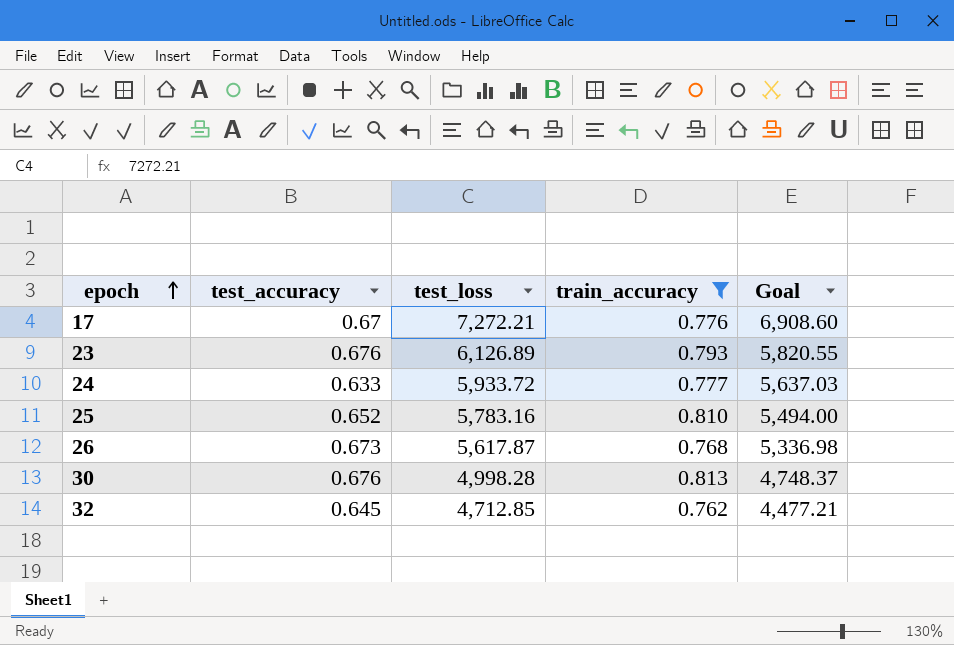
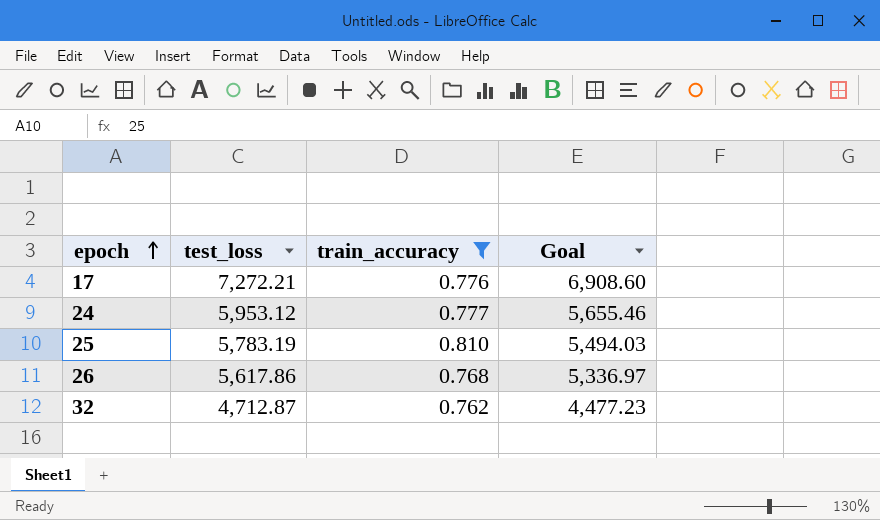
column test_accuracy | position: 2 -> none
row 23: 0.676 | 6,126.89 | 0.793 | 5,820.55 -> none
row 30: 0.676 | 4,998.28 | 0.813 | 4,748.37 -> none
24 | test_loss: 5,933.72 -> 5,953.12
24 | Goal: 5,637.03 -> 5,655.46
25 | test_loss: 5,783.16 -> 5,783.19
25 | Goal: 5,494.00 -> 5,494.03
26 | test_loss: 5,617.87 -> 5,617.86
26 | Goal: 5,336.98 -> 5,336.97
32 | test_loss: 4,712.85 -> 4,712.87
32 | Goal: 4,477.21 -> 4,477.23

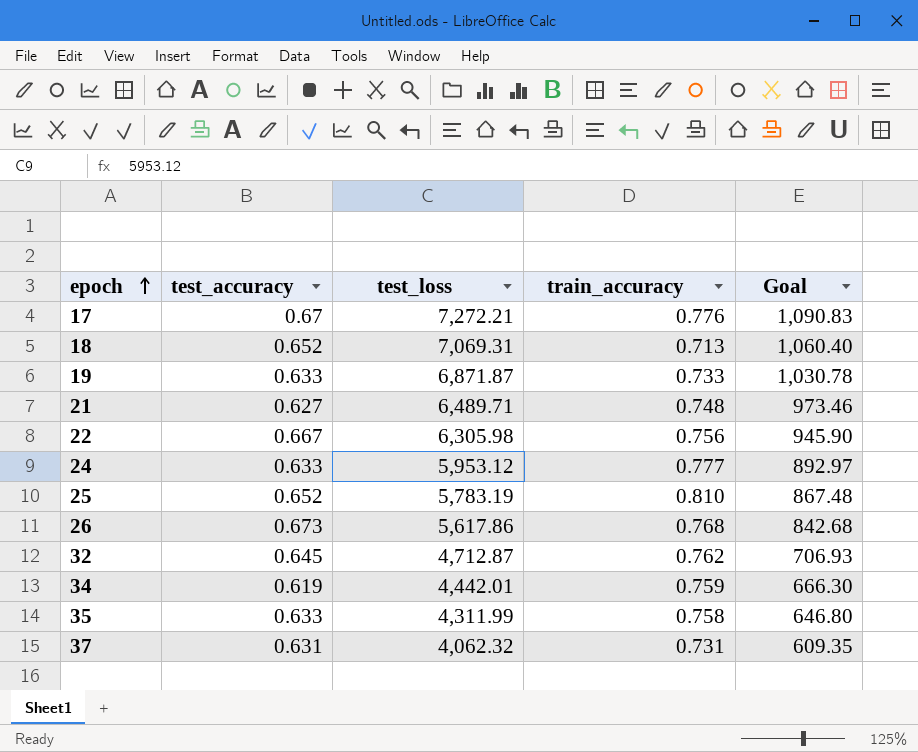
filter: train_accuracy >= 0.762 -> none
column test_accuracy | position: none -> 2
column Goal | formula: [test_loss] * 0.95 -> [test_loss] * 0.15

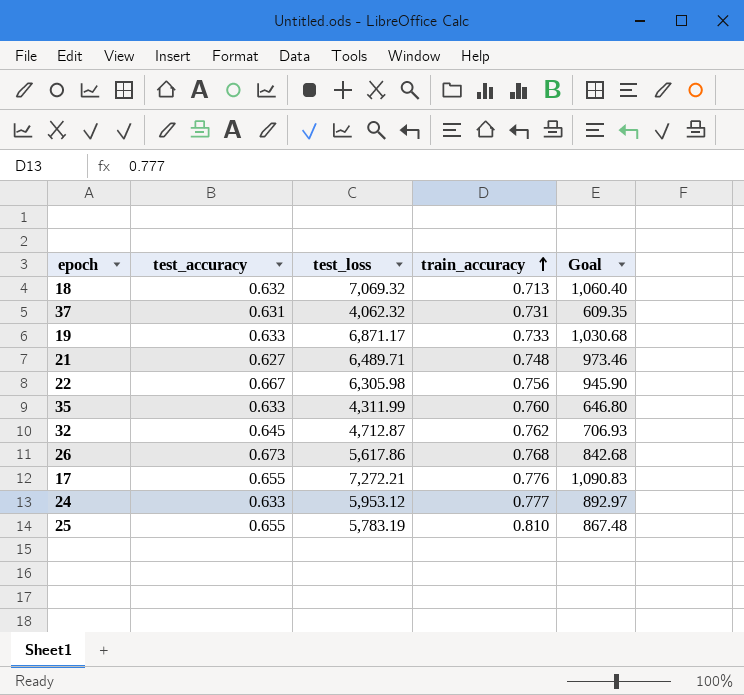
row order: epoch ascending -> train_accuracy ascending
row 34: 0.619 | 4,442.01 | 0.759 | 666.30 -> none
18 | test_accuracy: 0.652 -> 0.632
18 | test_loss: 7,069.31 -> 7,069.32
19 | test_loss: 6,871.87 -> 6,871.17
19 | Goal: 1,030.78 -> 1,030.68
35 | train_accuracy: 0.758 -> 0.760
17 | test_accuracy: 0.67 -> 0.655
25 | test_accuracy: 0.652 -> 0.655

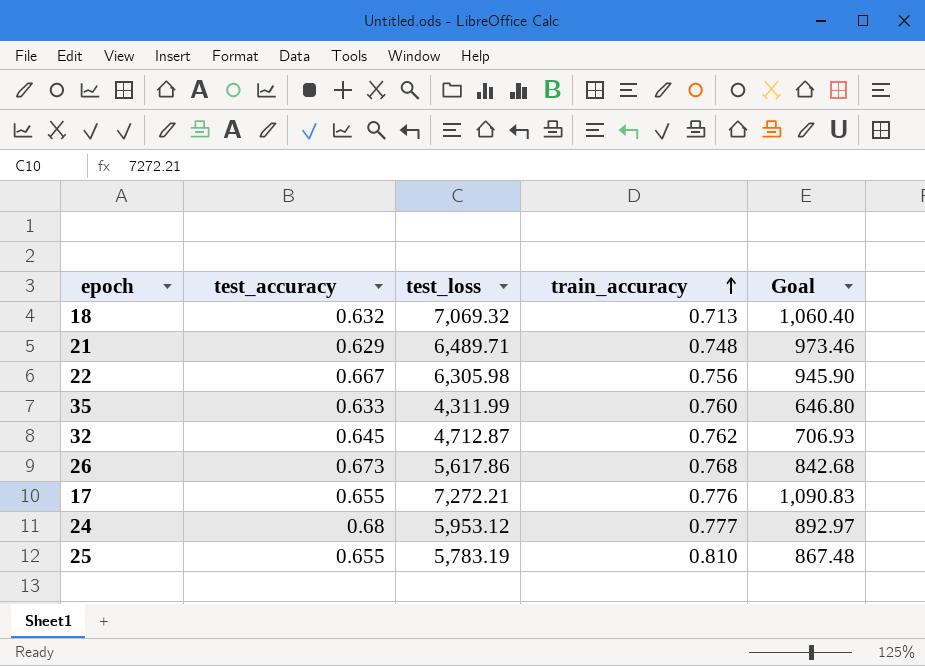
row 37: 0.631 | 4,062.32 | 0.731 | 609.35 -> none
row 19: 0.633 | 6,871.17 | 0.733 | 1,030.68 -> none
21 | test_accuracy: 0.627 -> 0.629
24 | test_accuracy: 0.633 -> 0.68

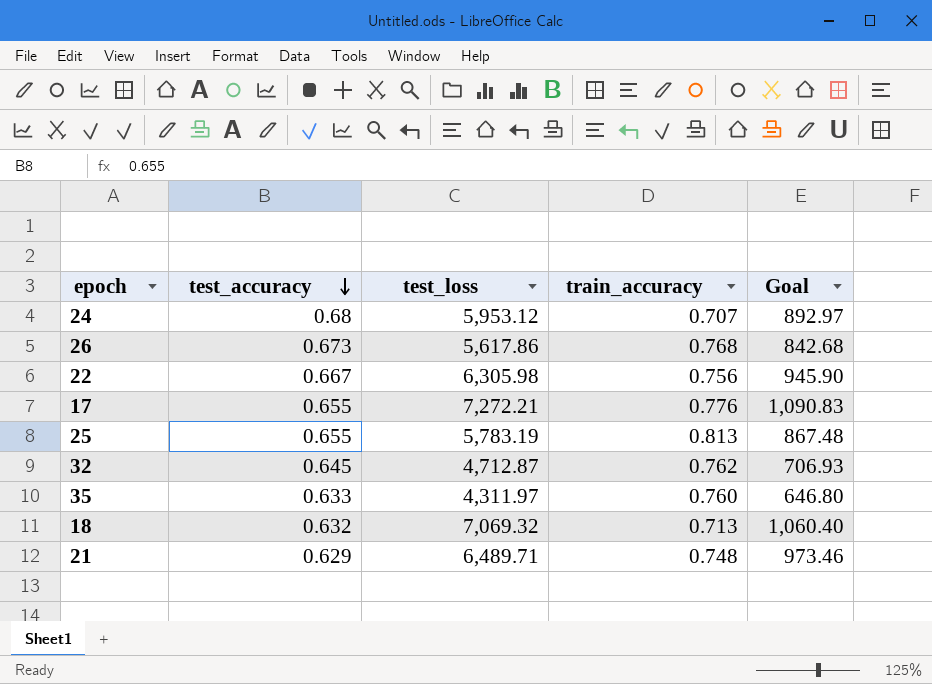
row order: train_accuracy ascending -> test_accuracy descending
24 | train_accuracy: 0.777 -> 0.707
25 | train_accuracy: 0.810 -> 0.813
35 | test_loss: 4,311.99 -> 4,311.97

